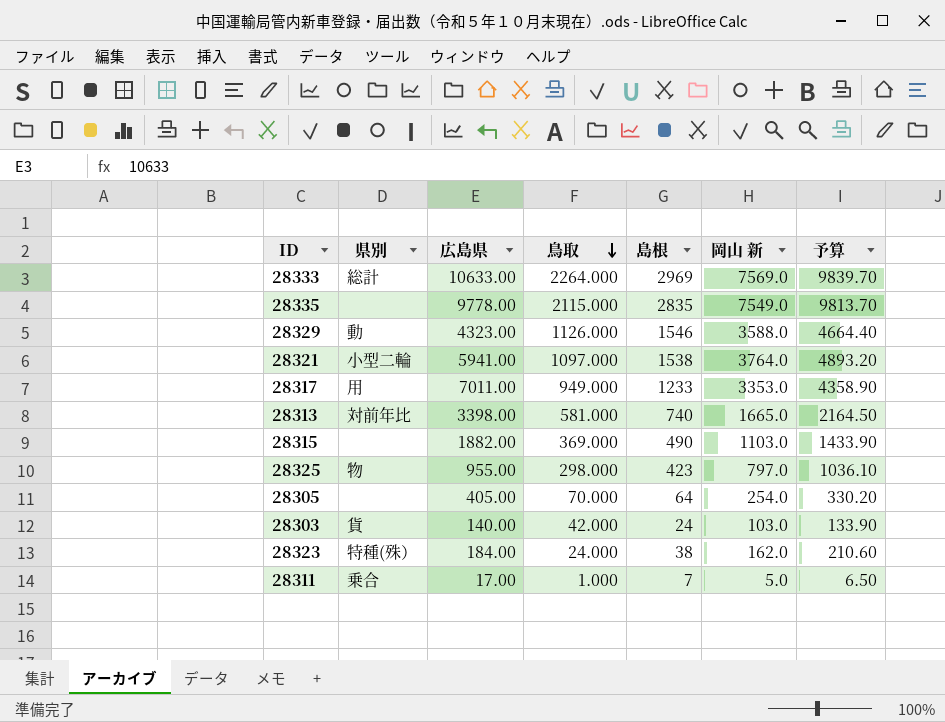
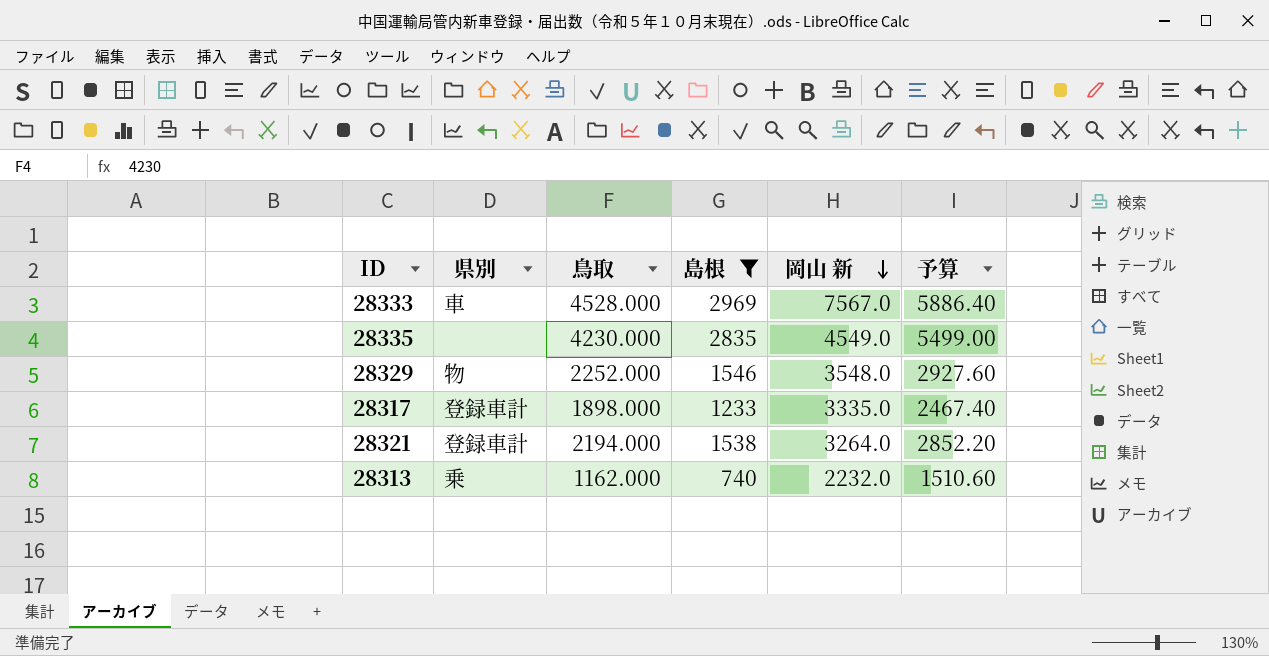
filter: none -> 島根 >= 740
row order: 鳥取 descending -> 岡山 新 descending
column 広島県 | position: 3 -> none
column 予算 | formula: [岡山 新] * 1.3 -> [鳥取] * 1.3
28333 | 県別: 総計 -> 車
28333 | 鳥取: 2264.000 -> 4528.000
28333 | 岡山 新: 7569.0 -> 7567.0
28335 | 鳥取: 2115.000 -> 4230.000
28335 | 岡山 新: 7549.0 -> 4549.0
28329 | 県別: 動 -> 物
28329 | 鳥取: 1126.000 -> 2252.000
28329 | 岡山 新: 3588.0 -> 3548.0
28317 | 県別: 用 -> 登録車計
28317 | 鳥取: 949.000 -> 1898.000
28317 | 岡山 新: 3353.0 -> 3335.0
28321 | 県別: 小型二輪 -> 登録車計
28321 | 鳥取: 1097.000 -> 2194.000
28321 | 岡山 新: 3764.0 -> 3264.0
28313 | 県別: 対前年比 -> 乗
28313 | 鳥取: 581.000 -> 1162.000
28313 | 岡山 新: 1665.0 -> 2232.0

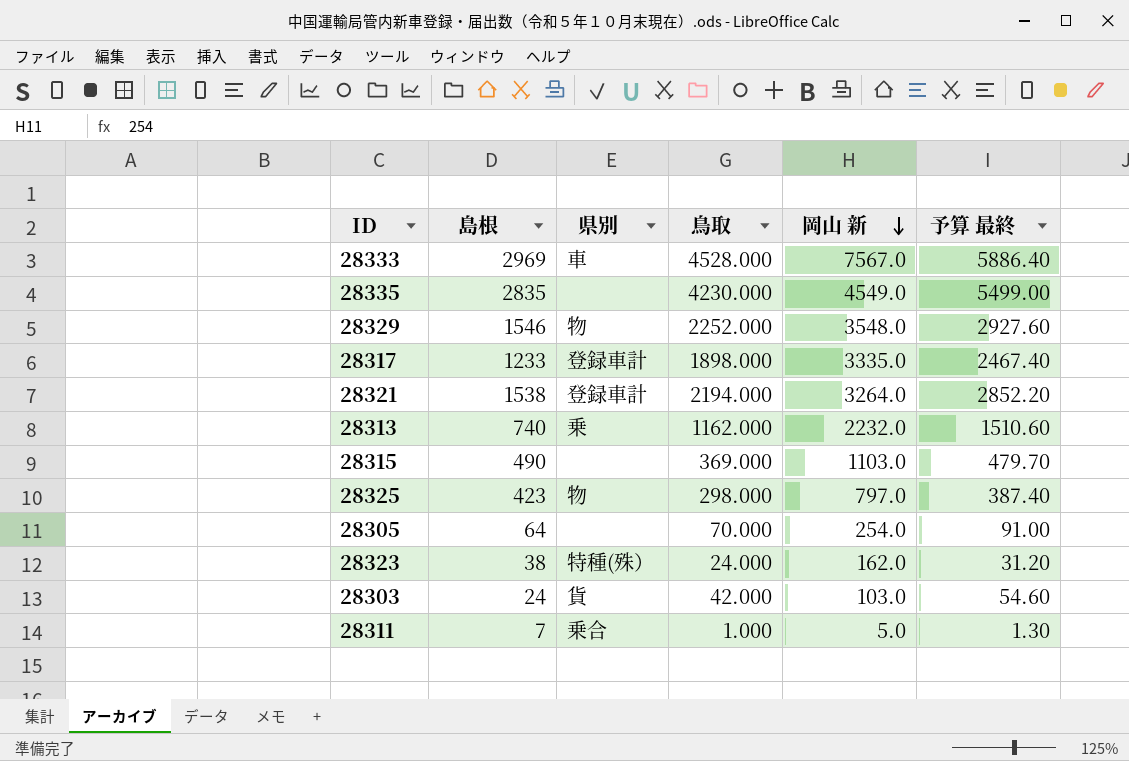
filter: 島根 >= 740 -> none
column 島根 | position: 4 -> 2
column name: 予算 -> 予算 最終

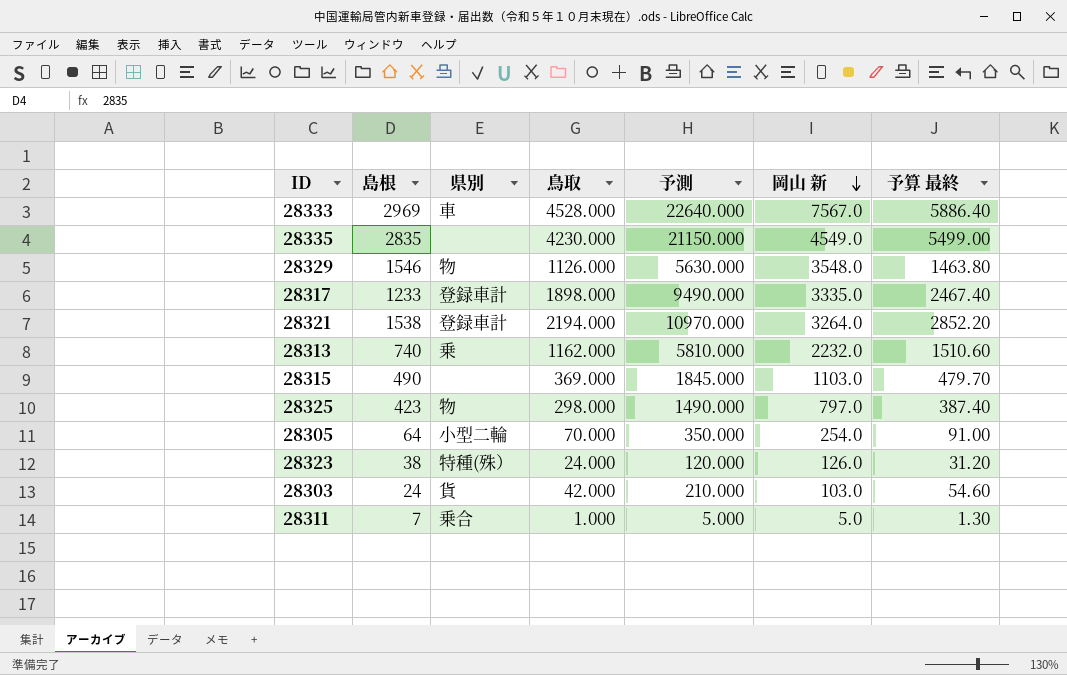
column 予測 | formula: none -> [鳥取] * 5
28329 | 鳥取: 2252.000 -> 1126.000
28329 | 予算 最終: 2927.60 -> 1463.80
28305 | 県別: none -> 小型二輪
28323 | 岡山 新: 162.0 -> 126.0

